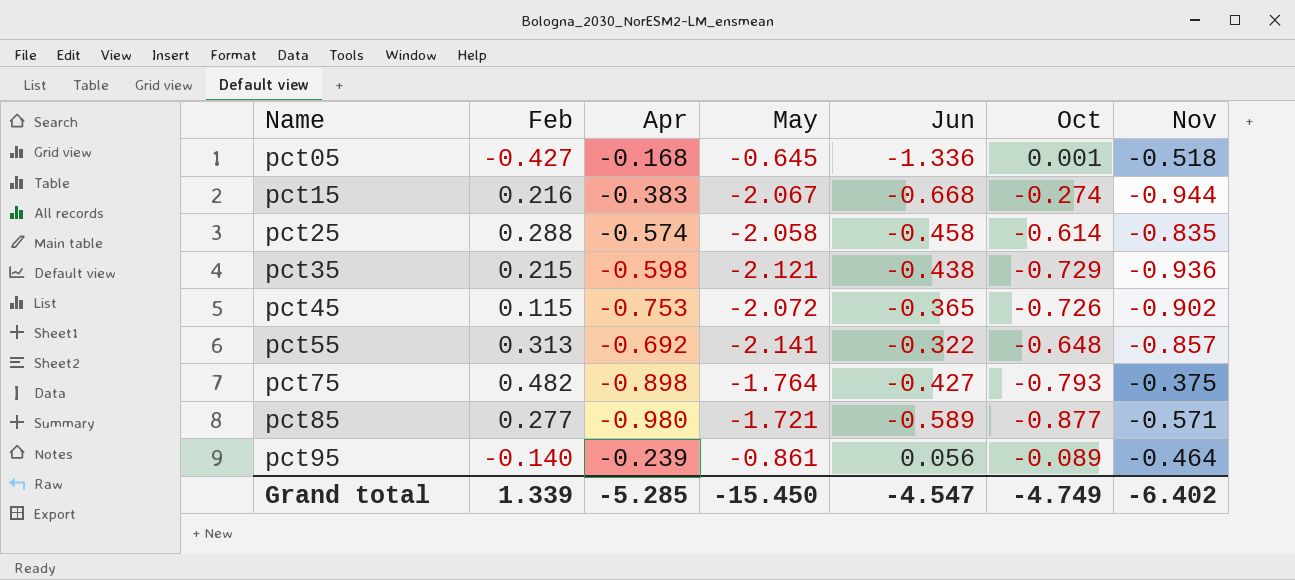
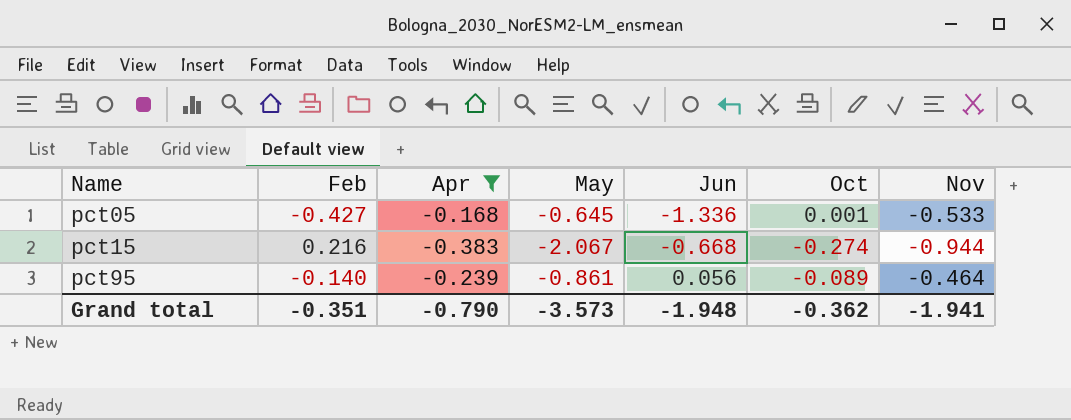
filter: none -> Apr >= -0.383
pct05 | Nov: -0.518 -> -0.533
Grand total | Feb: 1.339 -> -0.351
Grand total | Apr: -5.285 -> -0.790
Grand total | May: -15.450 -> -3.573
Grand total | Jun: -4.547 -> -1.948
Grand total | Oct: -4.749 -> -0.362
Grand total | Nov: -6.402 -> -1.941

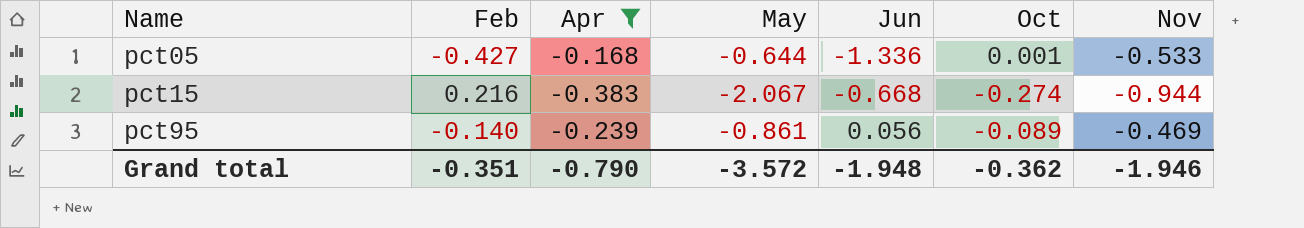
pct05 | May: -0.645 -> -0.644
pct95 | Nov: -0.464 -> -0.469
Grand total | May: -3.573 -> -3.572
Grand total | Nov: -1.941 -> -1.946

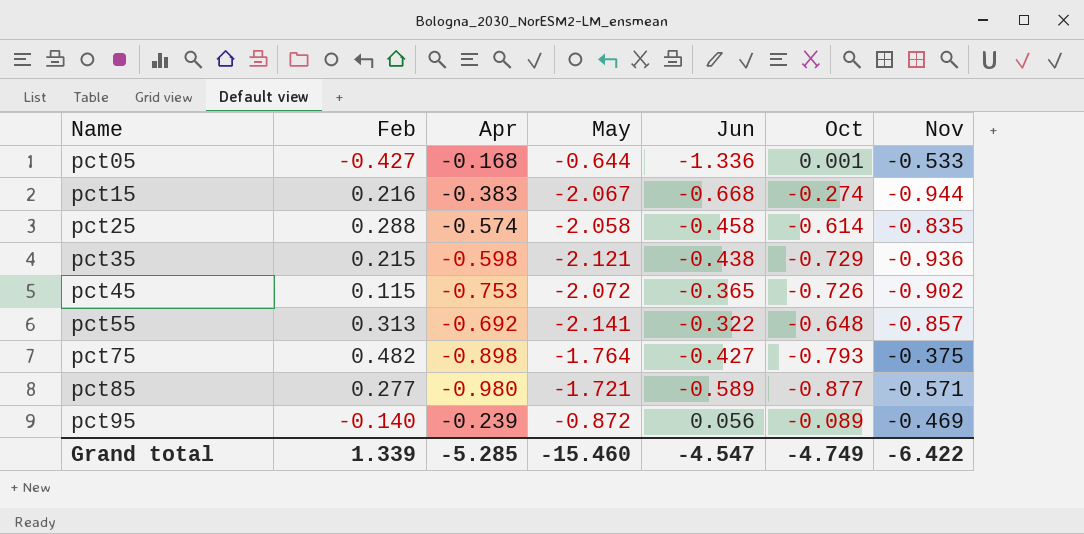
filter: Apr >= -0.383 -> none
pct95 | May: -0.861 -> -0.872
Grand total | Feb: -0.351 -> 1.339
Grand total | Apr: -0.790 -> -5.285
Grand total | May: -3.572 -> -15.460
Grand total | Jun: -1.948 -> -4.547
Grand total | Oct: -0.362 -> -4.749
Grand total | Nov: -1.946 -> -6.422

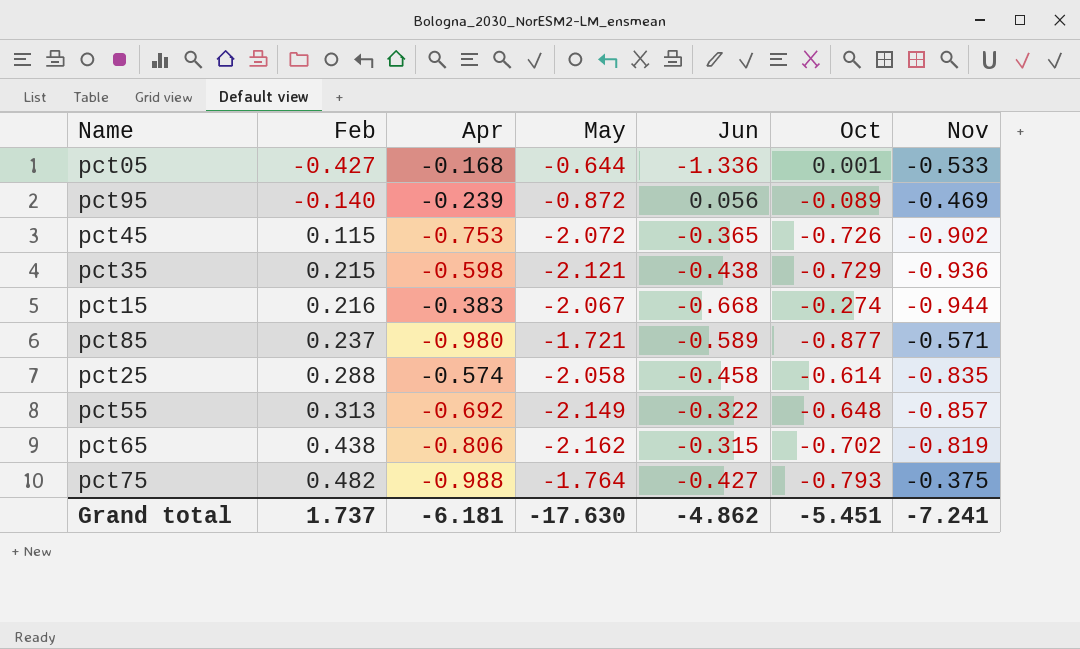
row order: Name ascending -> Feb ascending
pct85 | Feb: 0.277 -> 0.237
pct55 | May: -2.141 -> -2.149
row pct65: none -> 0.438 | -0.806 | -2.162 | -0.315 | -0.702 | -0.819
pct75 | Apr: -0.898 -> -0.988
Grand total | Feb: 1.339 -> 1.737
Grand total | Apr: -5.285 -> -6.181
Grand total | May: -15.460 -> -17.630
Grand total | Jun: -4.547 -> -4.862
Grand total | Oct: -4.749 -> -5.451
Grand total | Nov: -6.422 -> -7.241

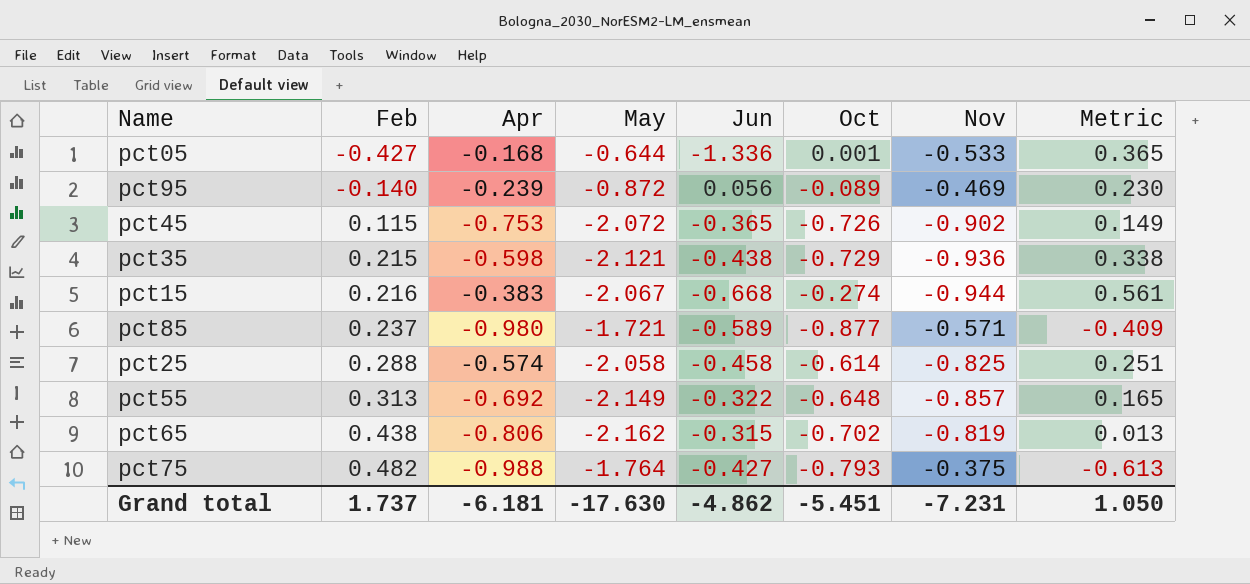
column Metric | formula: none -> [Apr] - [Nov]
pct25 | Nov: -0.835 -> -0.825
Grand total | Nov: -7.241 -> -7.231

